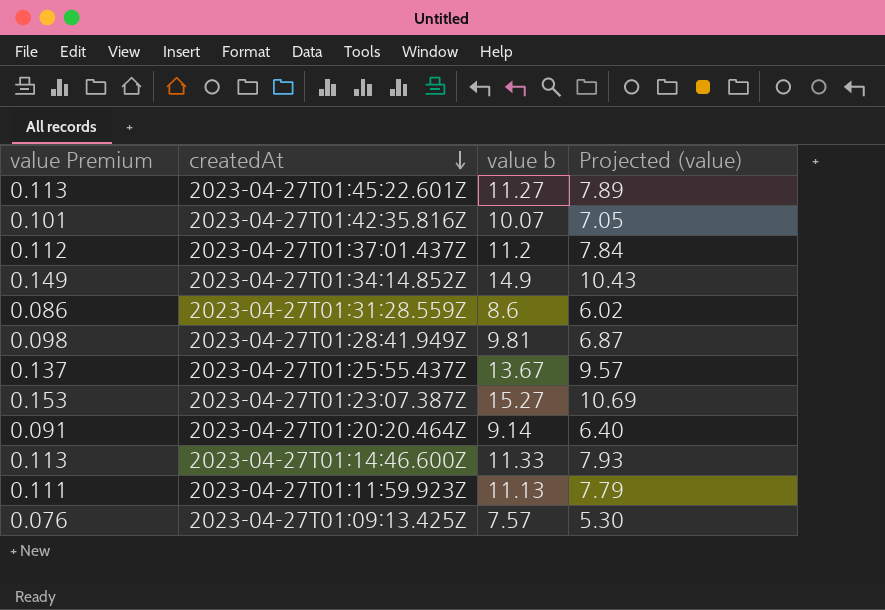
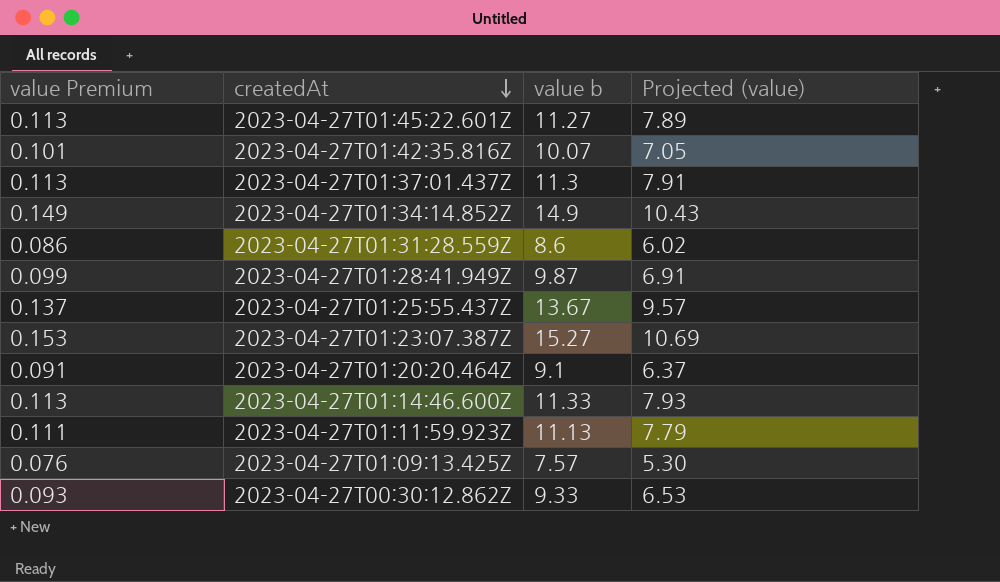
2023-04-27T01:37:01.437Z | value Premium: 0.112 -> 0.113
2023-04-27T01:37:01.437Z | value b: 11.2 -> 11.3
2023-04-27T01:37:01.437Z | Projected (value): 7.84 -> 7.91
2023-04-27T01:28:41.949Z | value Premium: 0.098 -> 0.099
2023-04-27T01:28:41.949Z | value b: 9.81 -> 9.87
2023-04-27T01:28:41.949Z | Projected (value): 6.87 -> 6.91
2023-04-27T01:20:20.464Z | value b: 9.14 -> 9.1
2023-04-27T01:20:20.464Z | Projected (value): 6.40 -> 6.37
row 2023-04-27T00:30:12.862Z: none -> 0.093 | 9.33 | 6.53

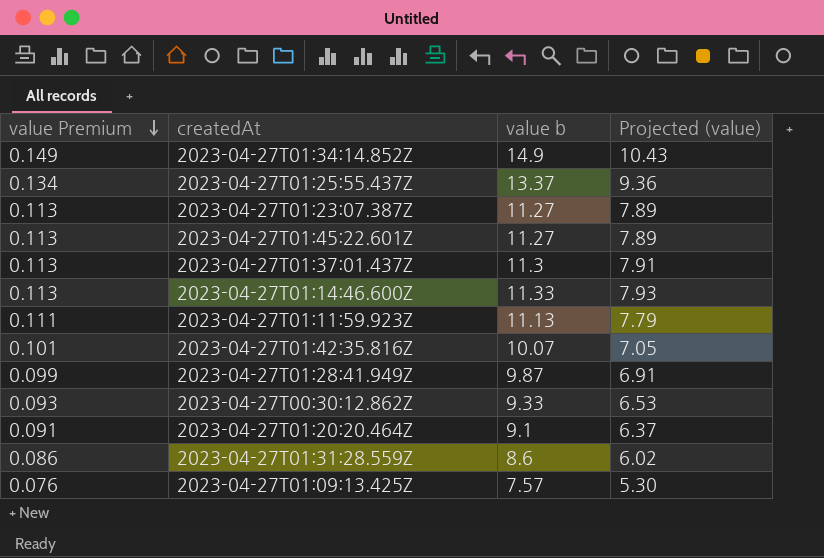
row order: createdAt descending -> value Premium descending
2023-04-27T01:25:55.437Z | value Premium: 0.137 -> 0.134
2023-04-27T01:25:55.437Z | value b: 13.67 -> 13.37
2023-04-27T01:25:55.437Z | Projected (value): 9.57 -> 9.36
2023-04-27T01:23:07.387Z | value Premium: 0.153 -> 0.113
2023-04-27T01:23:07.387Z | value b: 15.27 -> 11.27
2023-04-27T01:23:07.387Z | Projected (value): 10.69 -> 7.89

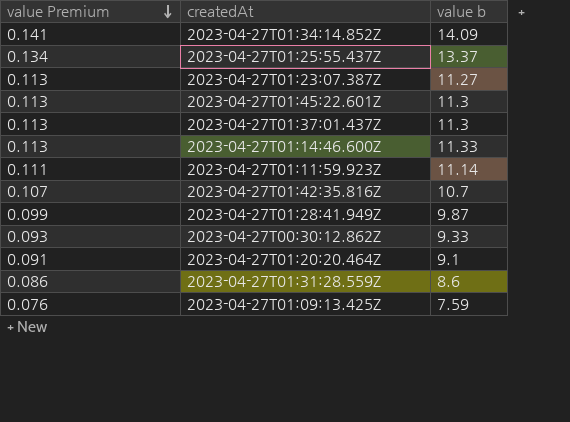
column Projected (value) | formula: [value b] * 0.7 -> none
2023-04-27T01:34:14.852Z | value Premium: 0.149 -> 0.141
2023-04-27T01:34:14.852Z | value b: 14.9 -> 14.09
2023-04-27T01:45:22.601Z | value b: 11.27 -> 11.3
2023-04-27T01:11:59.923Z | value b: 11.13 -> 11.14
2023-04-27T01:42:35.816Z | value Premium: 0.101 -> 0.107
2023-04-27T01:42:35.816Z | value b: 10.07 -> 10.7
2023-04-27T01:09:13.425Z | value b: 7.57 -> 7.59

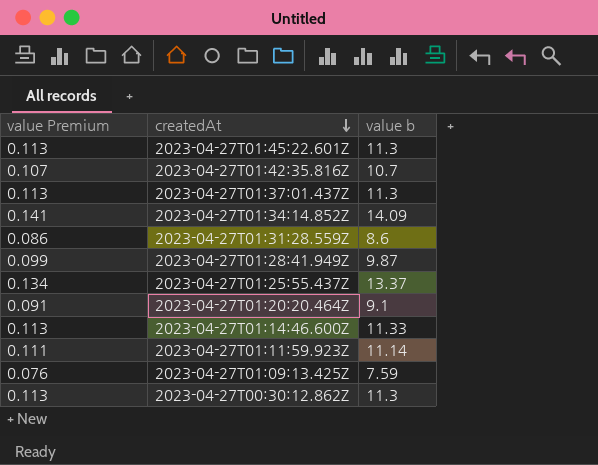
row order: value Premium descending -> createdAt descending
row 2023-04-27T01:23:07.387Z: 0.113 | 11.27 -> none
2023-04-27T00:30:12.862Z | value Premium: 0.093 -> 0.113
2023-04-27T00:30:12.862Z | value b: 9.33 -> 11.3

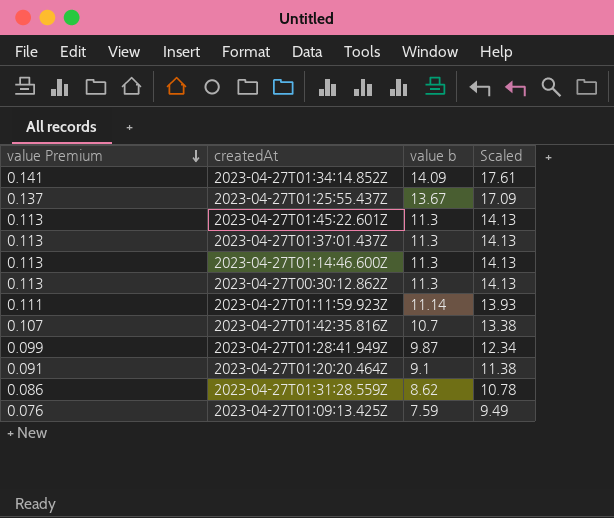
row order: createdAt descending -> value Premium descending
column Scaled | formula: none -> [value b] * 1.25
2023-04-27T01:25:55.437Z | value Premium: 0.134 -> 0.137
2023-04-27T01:25:55.437Z | value b: 13.37 -> 13.67
2023-04-27T01:14:46.600Z | value b: 11.33 -> 11.3
2023-04-27T01:31:28.559Z | value b: 8.6 -> 8.62

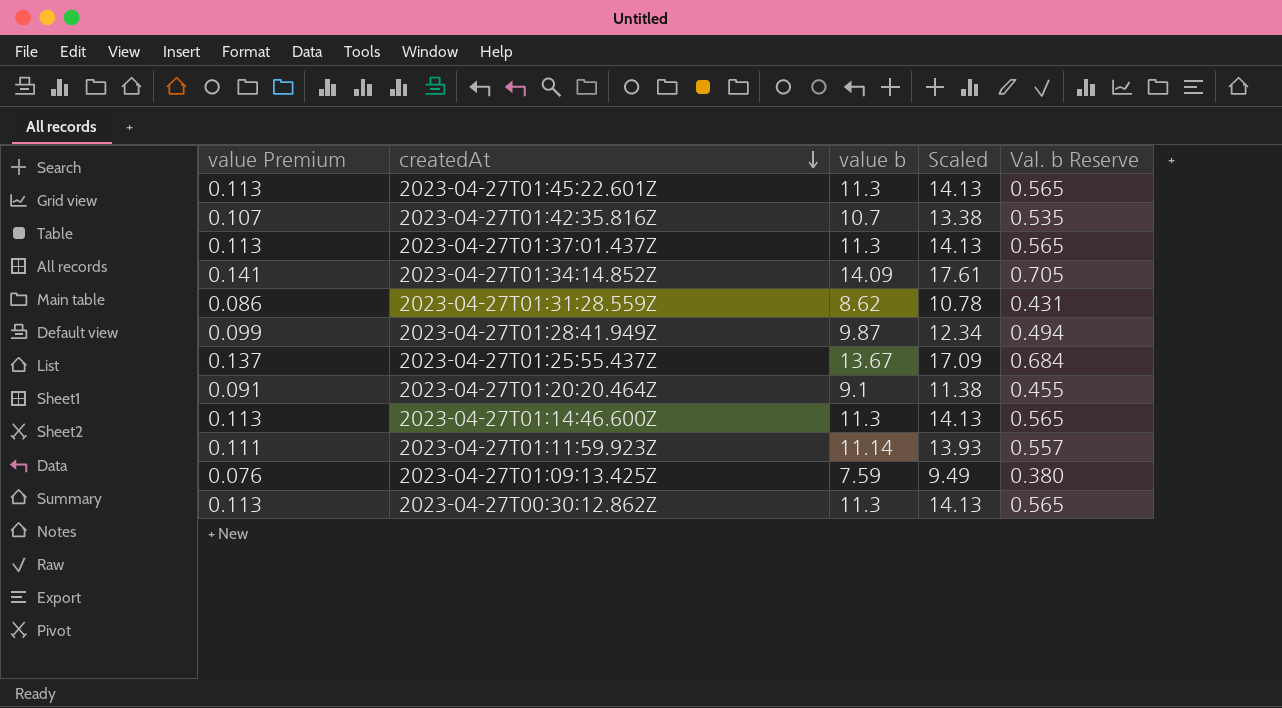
row order: value Premium descending -> createdAt descending
column Val. b Reserve | formula: none -> [value b] * 0.05

